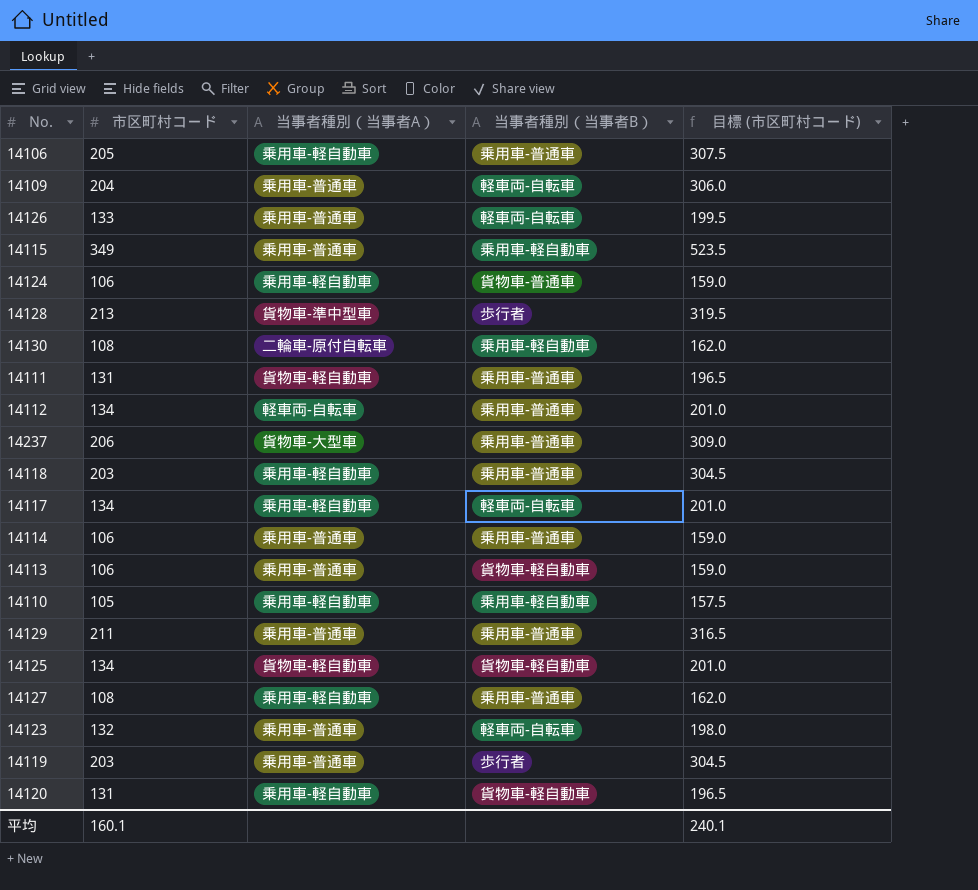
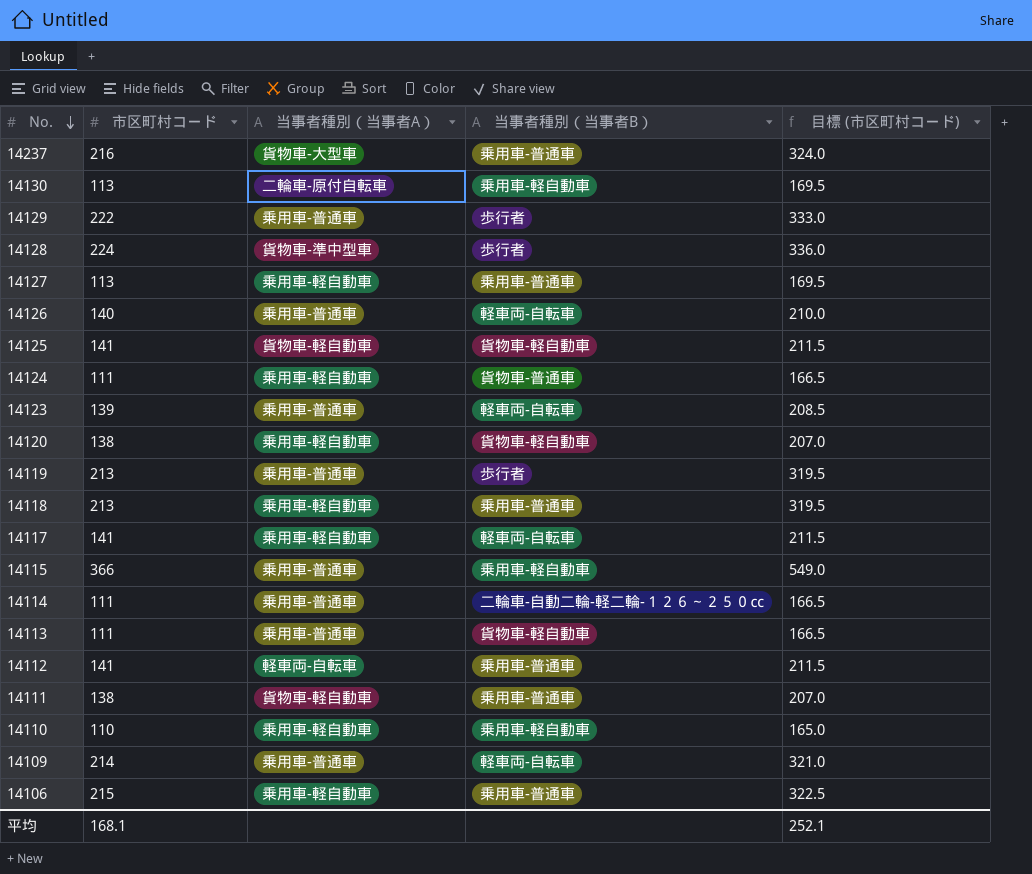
row order: none -> No. descending
14237 | 市区町村コード: 206 -> 216
14237 | 目標 (市区町村コード): 309.0 -> 324.0
14130 | 市区町村コード: 108 -> 113
14130 | 目標 (市区町村コード): 162.0 -> 169.5
14129 | 市区町村コード: 211 -> 222
14129 | 当事者種別（当事者B）: 乗用車-普通車 -> 歩行者
14129 | 目標 (市区町村コード): 316.5 -> 333.0
14128 | 市区町村コード: 213 -> 224
14128 | 目標 (市区町村コード): 319.5 -> 336.0
14127 | 市区町村コード: 108 -> 113
14127 | 目標 (市区町村コード): 162.0 -> 169.5
14126 | 市区町村コード: 133 -> 140
14126 | 目標 (市区町村コード): 199.5 -> 210.0
14125 | 市区町村コード: 134 -> 141
14125 | 目標 (市区町村コード): 201.0 -> 211.5
14124 | 市区町村コード: 106 -> 111
14124 | 目標 (市区町村コード): 159.0 -> 166.5
14123 | 市区町村コード: 132 -> 139
14123 | 目標 (市区町村コード): 198.0 -> 208.5
14120 | 市区町村コード: 131 -> 138
14120 | 目標 (市区町村コード): 196.5 -> 207.0
14119 | 市区町村コード: 203 -> 213
14119 | 目標 (市区町村コード): 304.5 -> 319.5
14118 | 市区町村コード: 203 -> 213
14118 | 目標 (市区町村コード): 304.5 -> 319.5
14117 | 市区町村コード: 134 -> 141
14117 | 目標 (市区町村コード): 201.0 -> 211.5
14115 | 市区町村コード: 349 -> 366
14115 | 目標 (市区町村コード): 523.5 -> 549.0
14114 | 市区町村コード: 106 -> 111
14114 | 当事者種別（当事者B）: 乗用車-普通車 -> 二輪車-自動二輪-軽二輪-１２６～２５０㏄
14114 | 目標 (市区町村コード): 159.0 -> 166.5
14113 | 市区町村コード: 106 -> 111
14113 | 目標 (市区町村コード): 159.0 -> 166.5
14112 | 市区町村コード: 134 -> 141
14112 | 目標 (市区町村コード): 201.0 -> 211.5
14111 | 市区町村コード: 131 -> 138
14111 | 目標 (市区町村コード): 196.5 -> 207.0
14110 | 市区町村コード: 105 -> 110
14110 | 目標 (市区町村コード): 157.5 -> 165.0
14109 | 市区町村コード: 204 -> 214
14109 | 目標 (市区町村コード): 306.0 -> 321.0
14106 | 市区町村コード: 205 -> 215
14106 | 目標 (市区町村コード): 307.5 -> 322.5
平均 | 市区町村コード: 160.1 -> 168.1
平均 | 目標 (市区町村コード): 240.1 -> 252.1

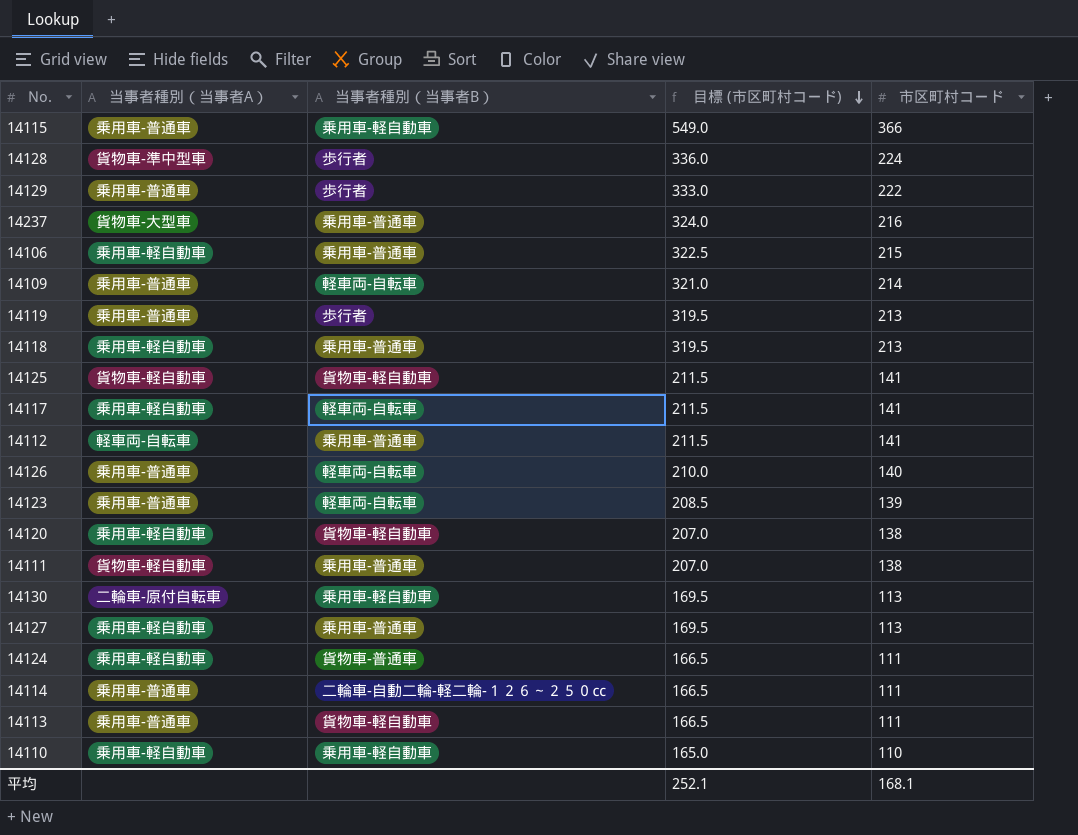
row order: No. descending -> 目標 (市区町村コード) descending
column 市区町村コード | position: 2 -> 5

